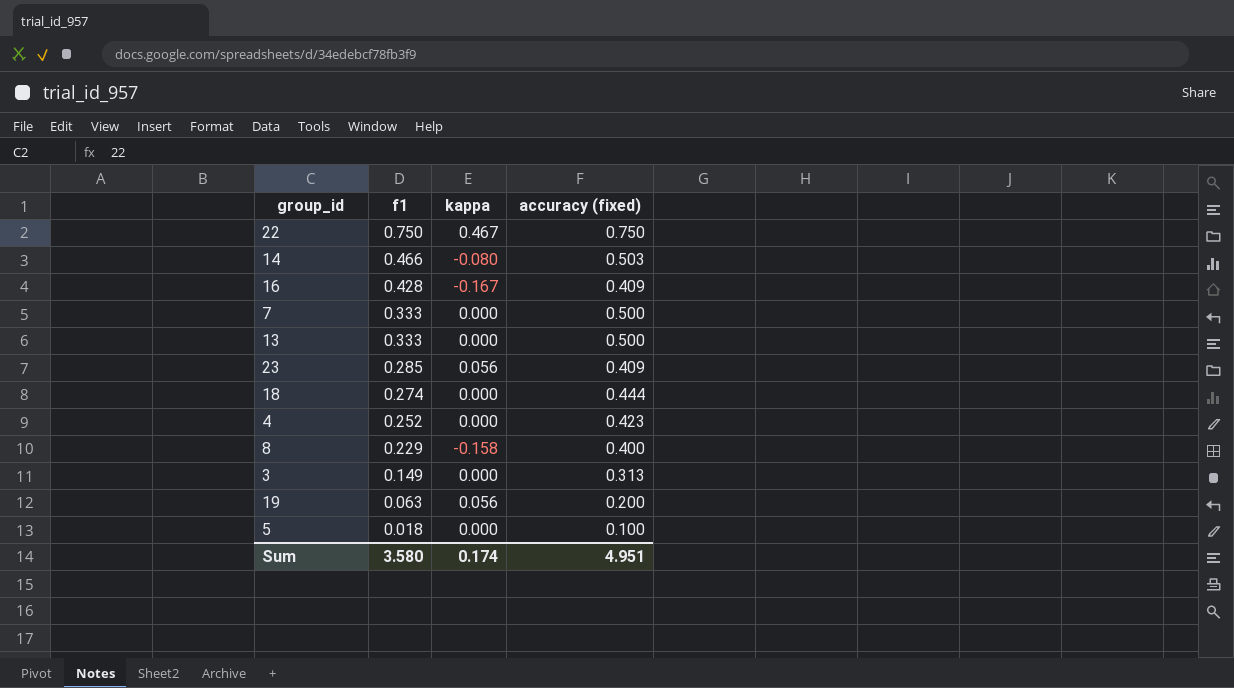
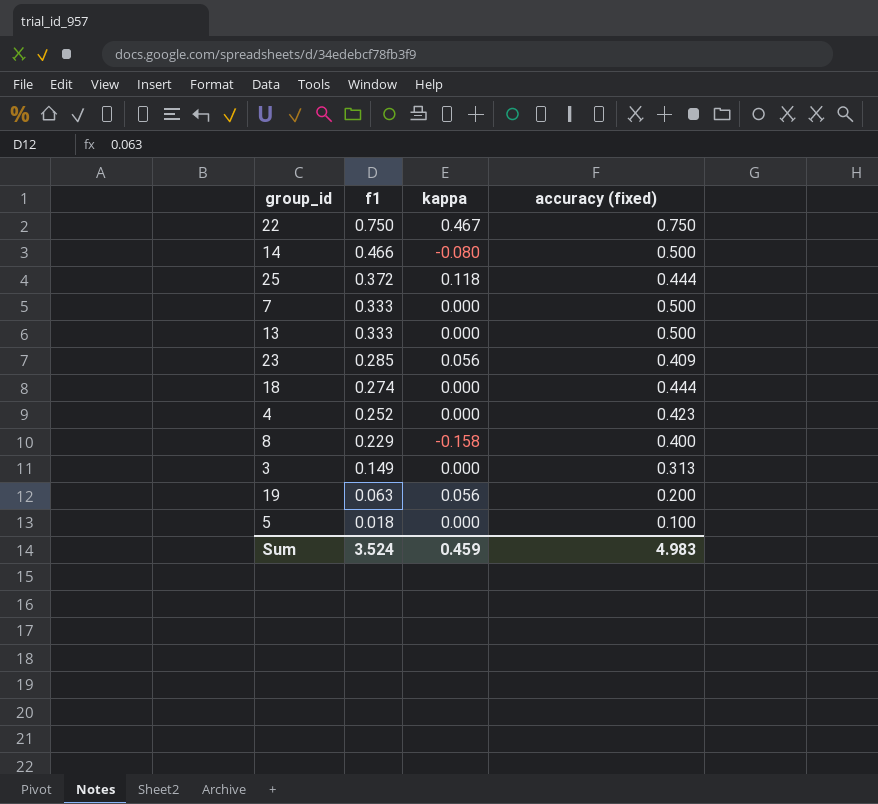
row 16: 0.428 | -0.167 | 0.409 -> none
14 | accuracy (fixed): 0.503 -> 0.500
row 25: none -> 0.372 | 0.118 | 0.444
Sum | f1: 3.580 -> 3.524
Sum | kappa: 0.174 -> 0.459
Sum | accuracy (fixed): 4.951 -> 4.983

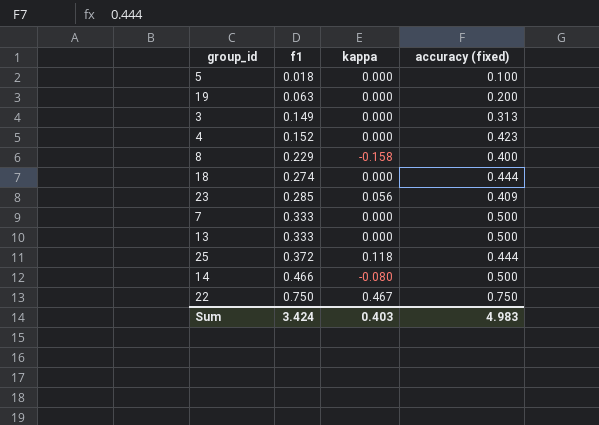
row order: f1 descending -> f1 ascending
19 | kappa: 0.056 -> 0.000
4 | f1: 0.252 -> 0.152
Sum | f1: 3.524 -> 3.424
Sum | kappa: 0.459 -> 0.403

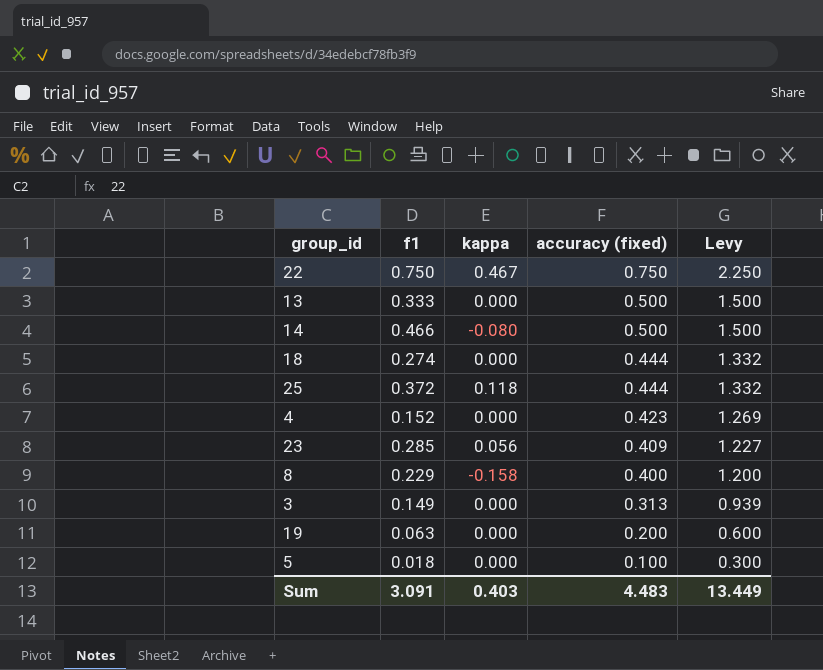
row order: f1 ascending -> accuracy (fixed) descending
column Levy | formula: none -> [accuracy (fixed)] * 3
row 7: 0.333 | 0.000 | 0.500 -> none
Sum | f1: 3.424 -> 3.091
Sum | accuracy (fixed): 4.983 -> 4.483

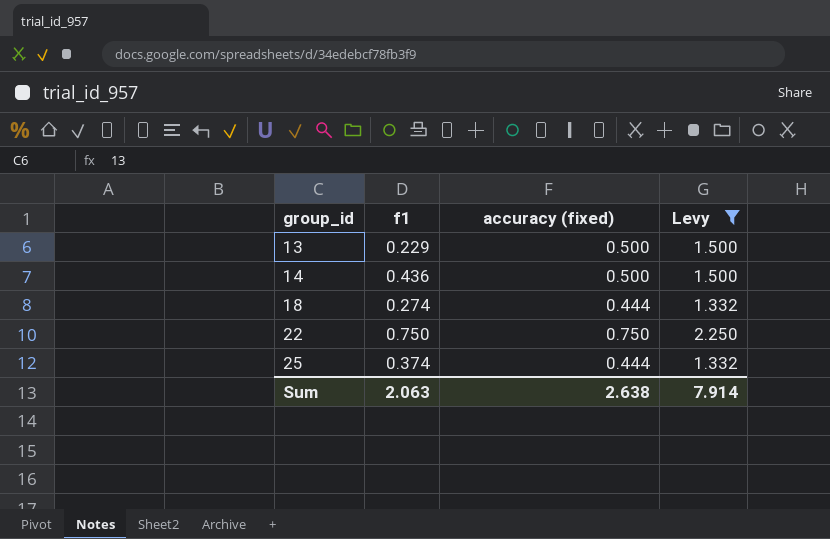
filter: none -> Levy >= 1.332
row order: accuracy (fixed) descending -> group_id ascending
column kappa | position: 3 -> none
13 | f1: 0.333 -> 0.229
14 | f1: 0.466 -> 0.436
25 | f1: 0.372 -> 0.374
Sum | f1: 3.091 -> 2.063
Sum | accuracy (fixed): 4.483 -> 2.638
Sum | Levy: 13.449 -> 7.914

